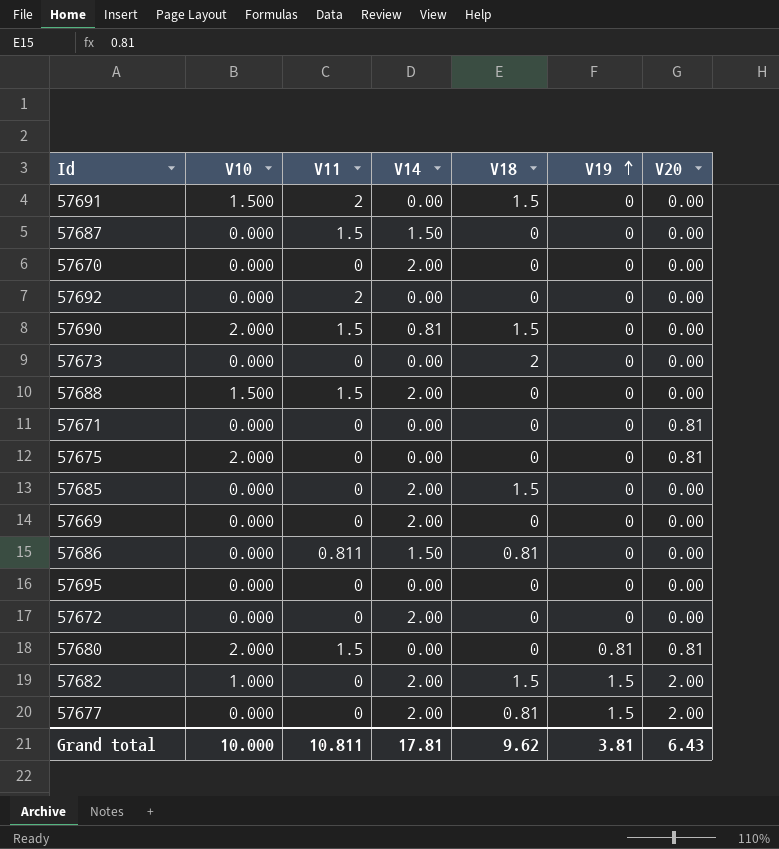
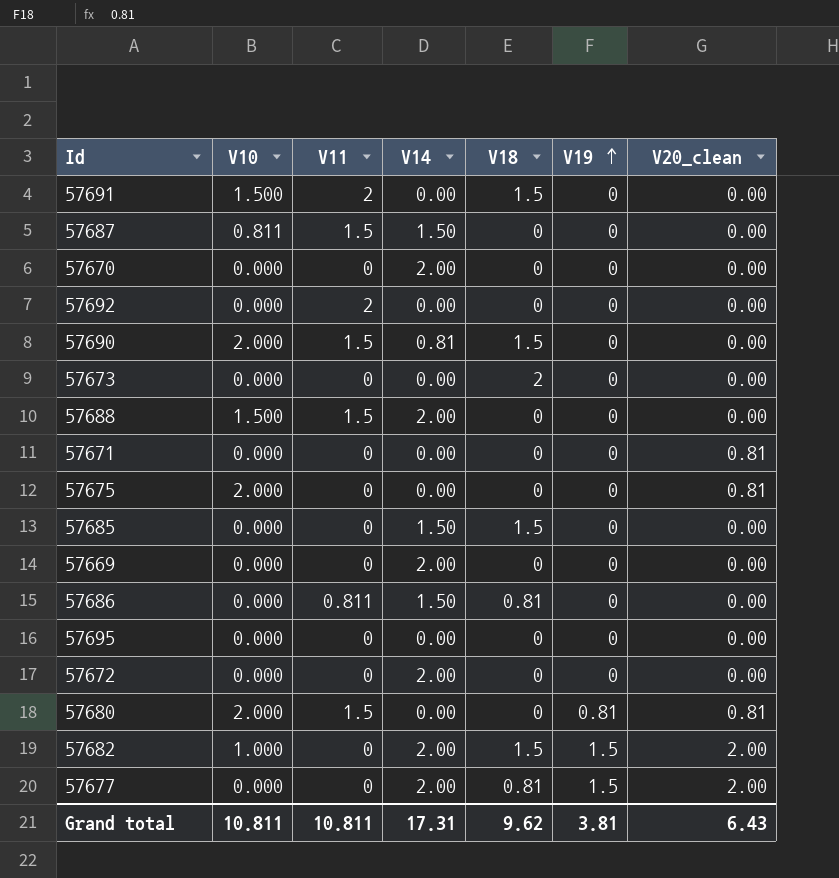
column name: V20 -> V20_clean
57687 | V10: 0.000 -> 0.811
57685 | V14: 2.00 -> 1.50
Grand total | V10: 10.000 -> 10.811
Grand total | V14: 17.81 -> 17.31

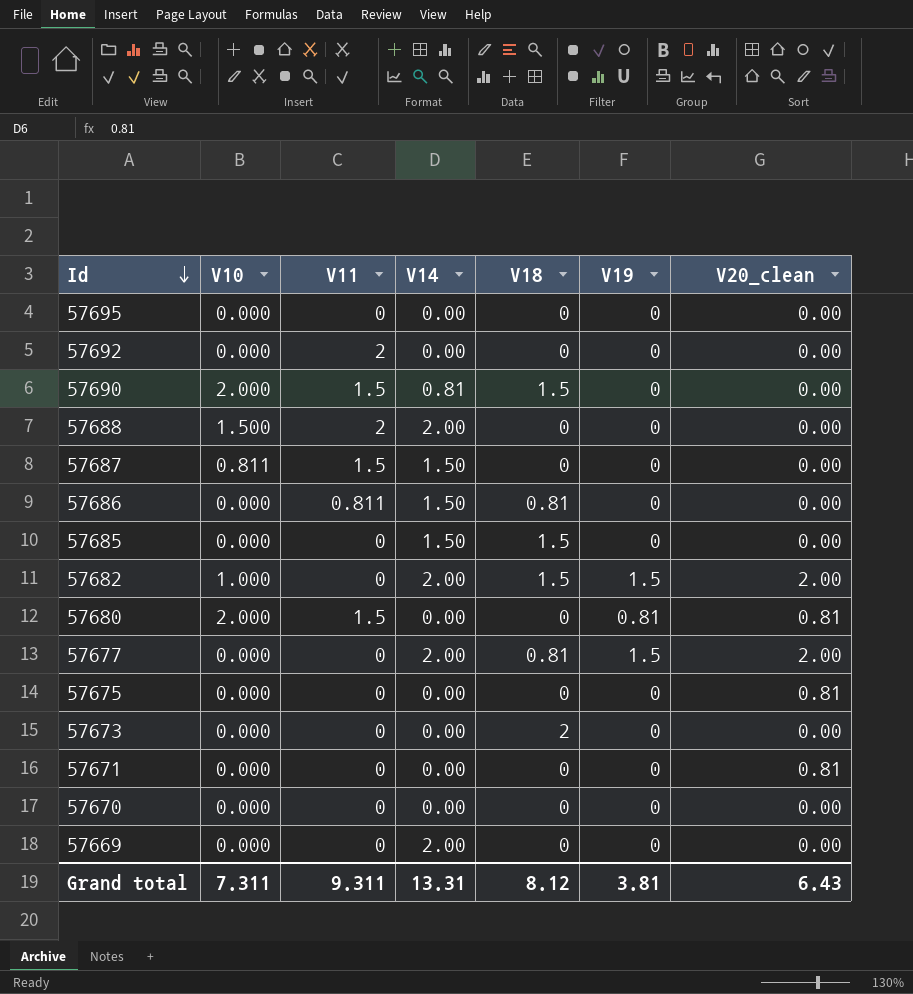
row order: V19 ascending -> Id descending
row 57691: 1.500 | 2 | 0.00 | 1.5 | 0 | 0.00 -> none
row 57672: 0.000 | 0 | 2.00 | 0 | 0 | 0.00 -> none
57688 | V11: 1.5 -> 2
57675 | V10: 2.000 -> 0.000
57670 | V14: 2.00 -> 0.00
Grand total | V10: 10.811 -> 7.311
Grand total | V11: 10.811 -> 9.311
Grand total | V14: 17.31 -> 13.31
Grand total | V18: 9.62 -> 8.12

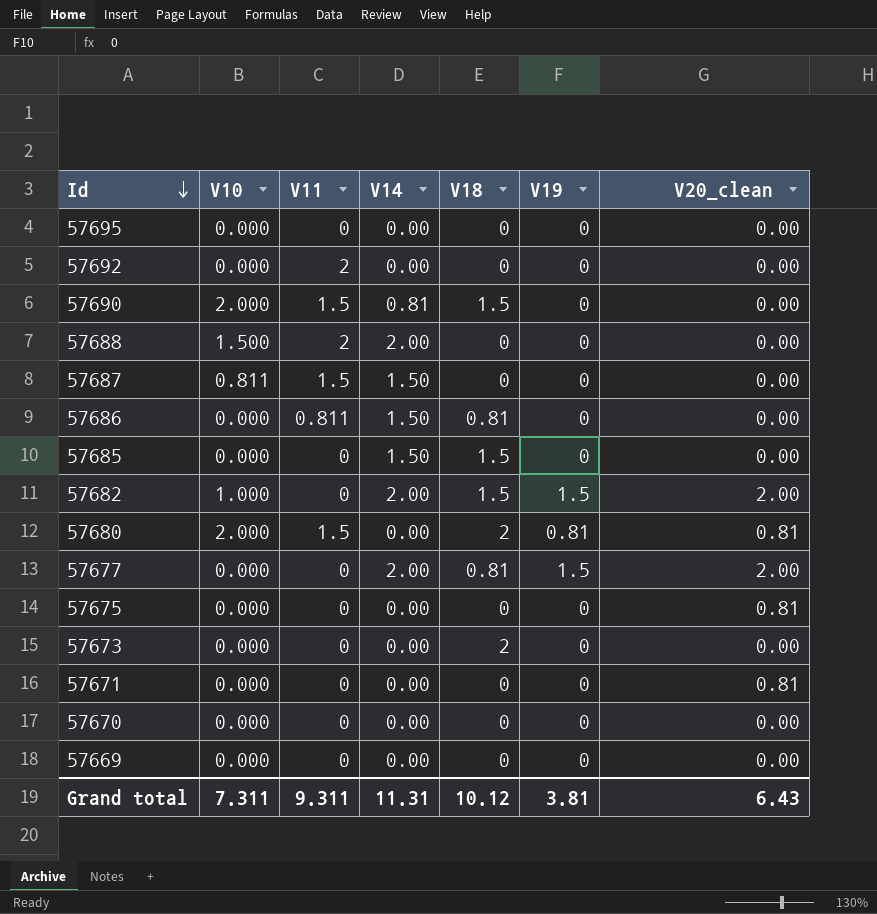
57680 | V18: 0 -> 2
57669 | V14: 2.00 -> 0.00
Grand total | V14: 13.31 -> 11.31
Grand total | V18: 8.12 -> 10.12

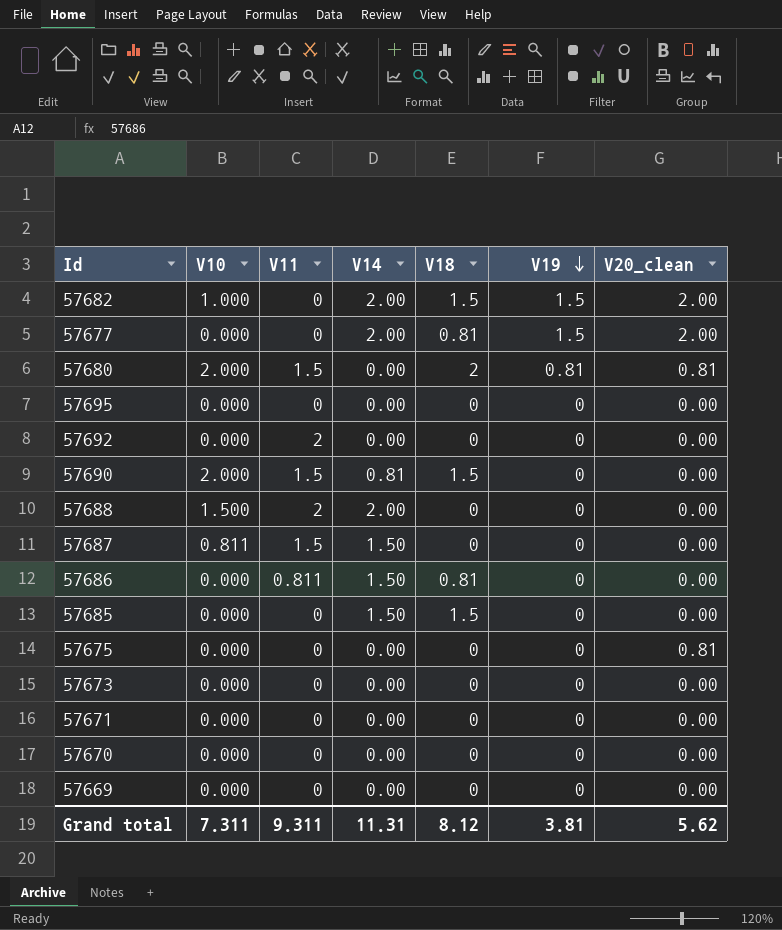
row order: Id descending -> V19 descending
57673 | V18: 2 -> 0
57671 | V20_clean: 0.81 -> 0.00
Grand total | V18: 10.12 -> 8.12
Grand total | V20_clean: 6.43 -> 5.62

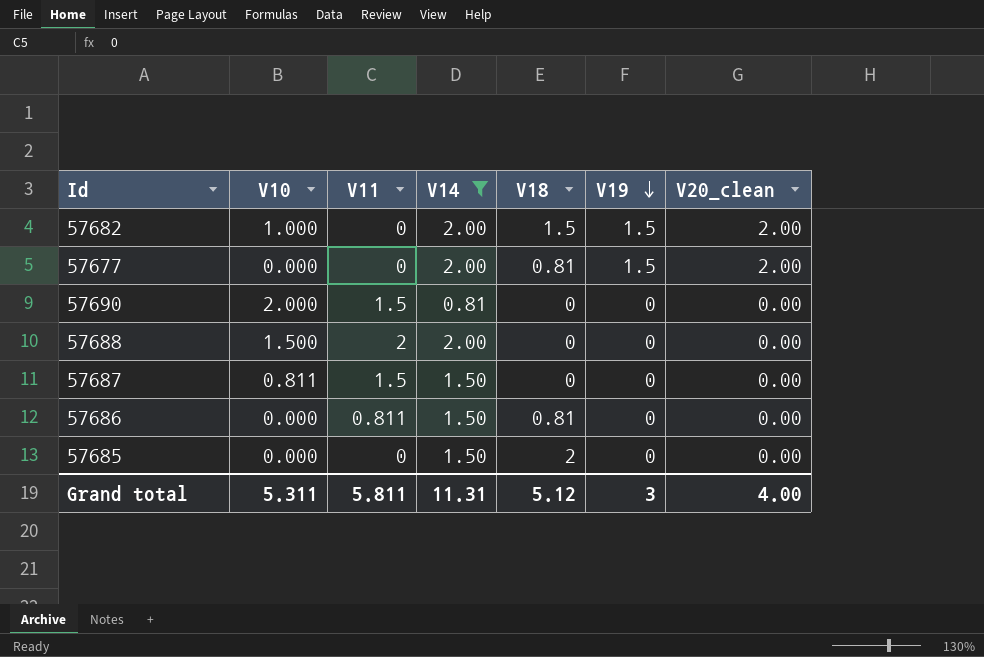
filter: none -> V14 != 0.00
57690 | V18: 1.5 -> 0
57685 | V18: 1.5 -> 2
Grand total | V10: 7.311 -> 5.311
Grand total | V11: 9.311 -> 5.811
Grand total | V18: 8.12 -> 5.12
Grand total | V19: 3.81 -> 3
Grand total | V20_clean: 5.62 -> 4.00

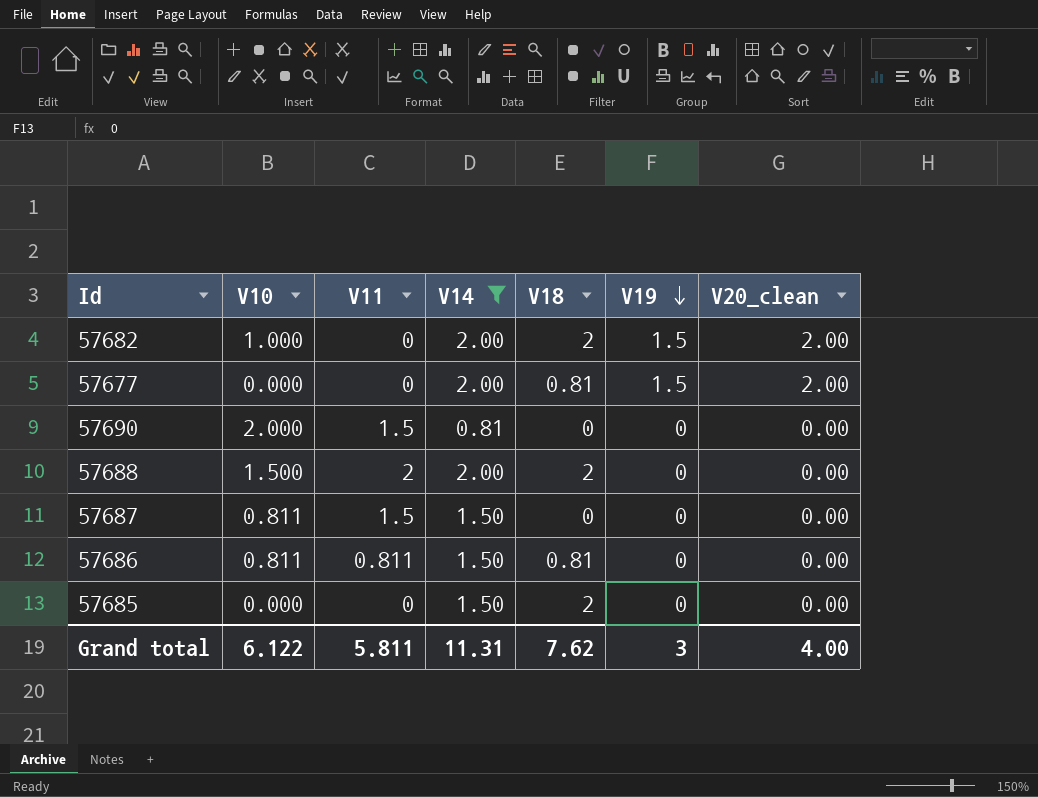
57682 | V18: 1.5 -> 2
57688 | V18: 0 -> 2
57686 | V10: 0.000 -> 0.811
Grand total | V10: 5.311 -> 6.122
Grand total | V18: 5.12 -> 7.62

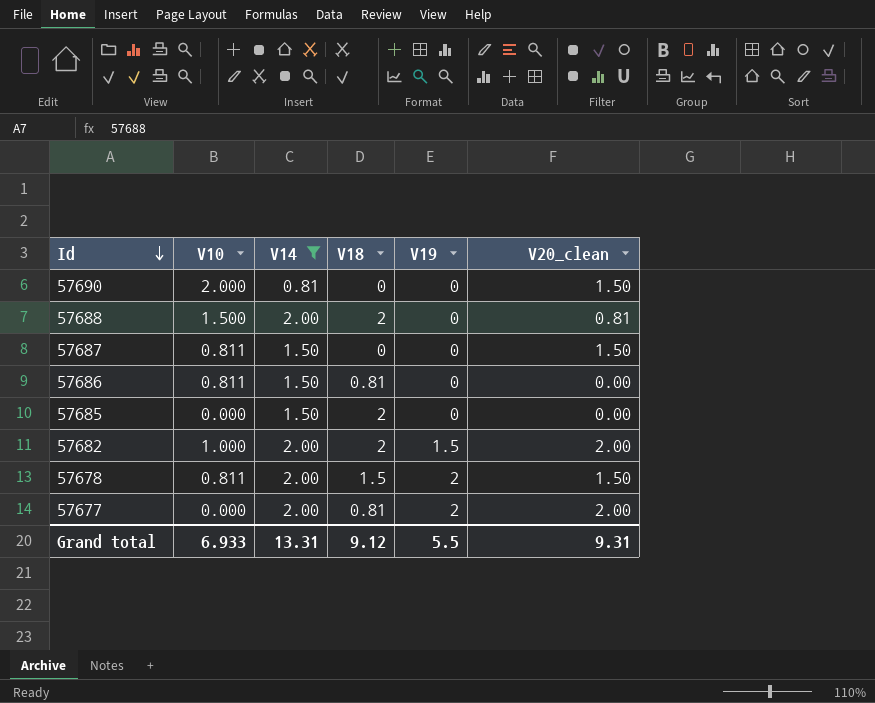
row order: V19 descending -> Id descending
column V11 | position: 3 -> none
57690 | V20_clean: 0.00 -> 1.50
57688 | V20_clean: 0.00 -> 0.81
57687 | V20_clean: 0.00 -> 1.50
row 57678: none -> 0.811 | 2.00 | 1.5 | 2 | 1.50
57677 | V19: 1.5 -> 2
Grand total | V10: 6.122 -> 6.933
Grand total | V14: 11.31 -> 13.31
Grand total | V18: 7.62 -> 9.12
Grand total | V19: 3 -> 5.5
Grand total | V20_clean: 4.00 -> 9.31

